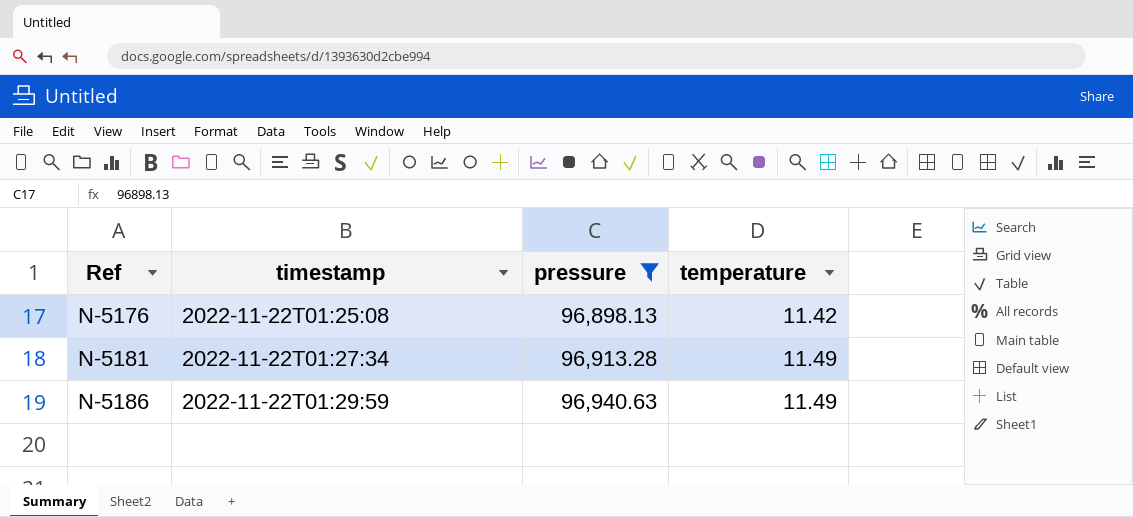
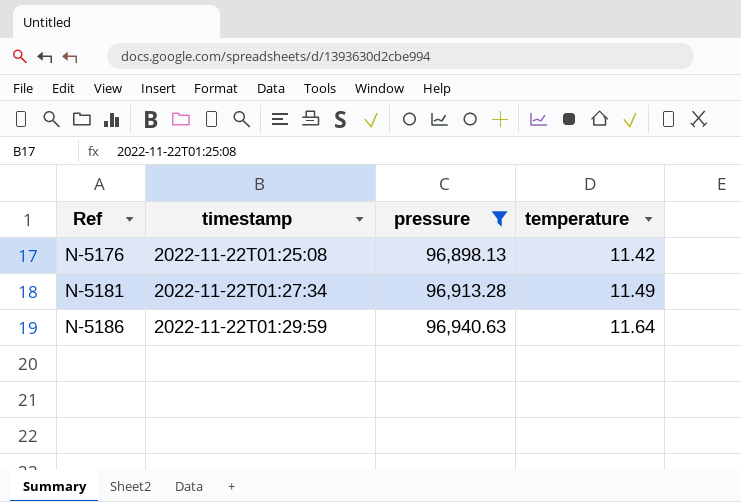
N-5186 | temperature: 11.49 -> 11.64

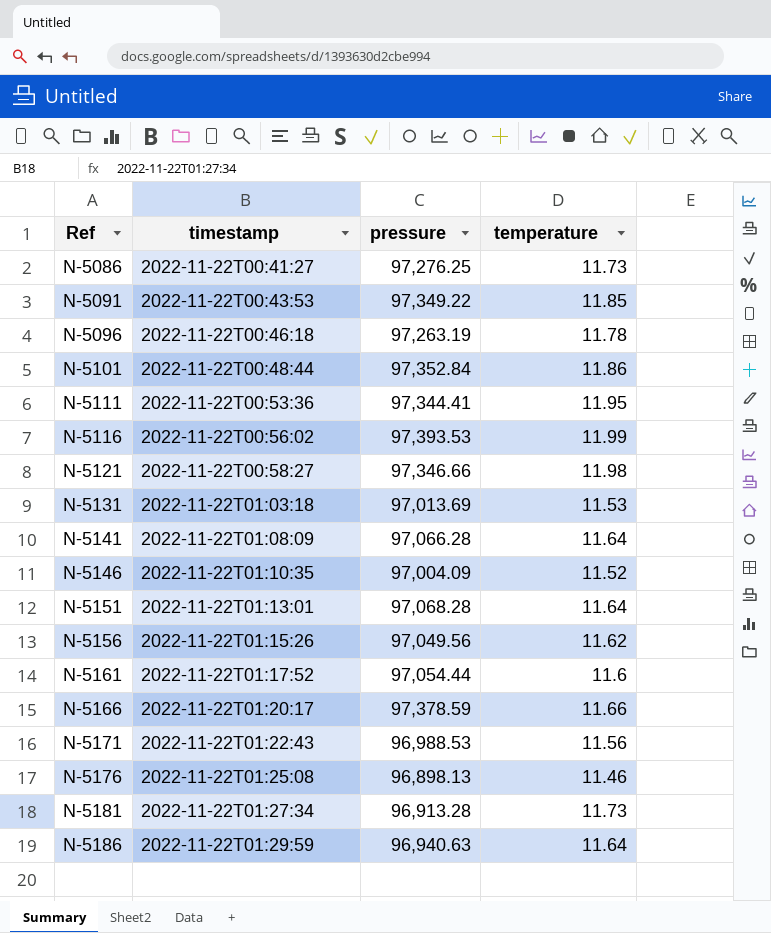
filter: pressure <= 96,940.63 -> none
N-5176 | temperature: 11.42 -> 11.46
N-5181 | temperature: 11.49 -> 11.73

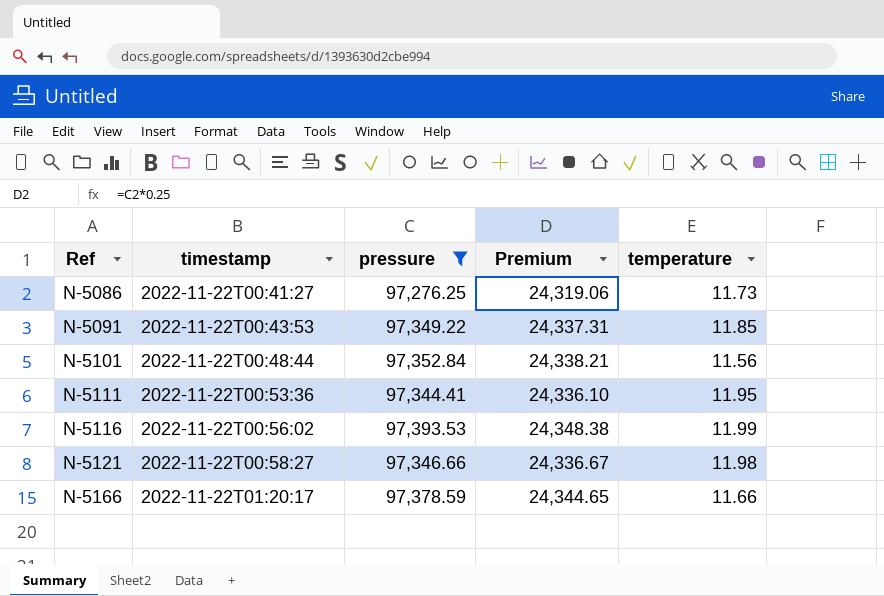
filter: none -> pressure >= 97,276.25
column Premium | formula: none -> [pressure] * 0.25
N-5101 | temperature: 11.86 -> 11.56

